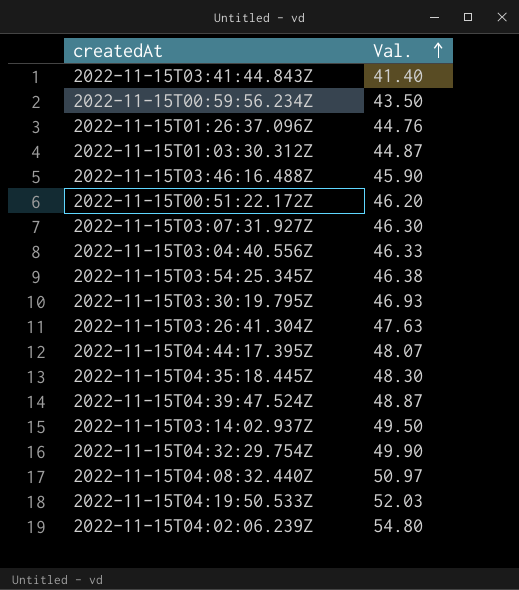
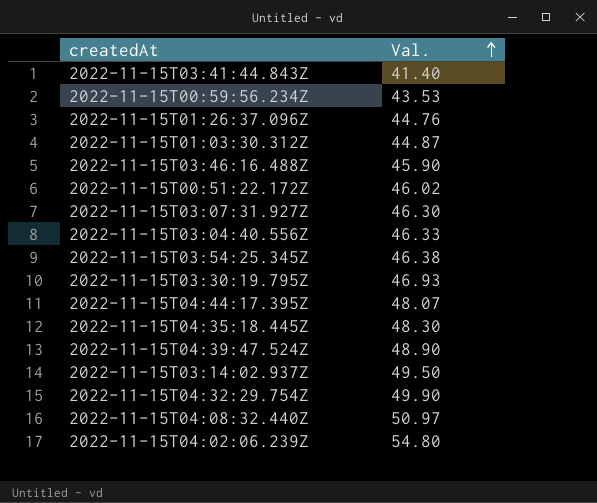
row 2022-11-15T03:26:41.304Z: 47.63 -> none
row 2022-11-15T04:19:50.533Z: 52.03 -> none
2022-11-15T00:59:56.234Z | Val.: 43.50 -> 43.53
2022-11-15T00:51:22.172Z | Val.: 46.20 -> 46.02
2022-11-15T04:39:47.524Z | Val.: 48.87 -> 48.90

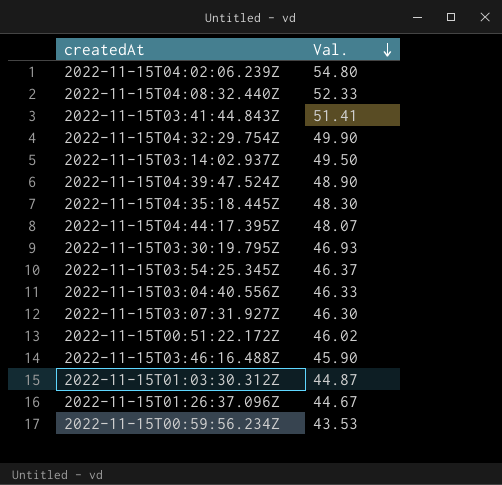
row order: Val. ascending -> Val. descending
2022-11-15T04:08:32.440Z | Val.: 50.97 -> 52.33
2022-11-15T03:41:44.843Z | Val.: 41.40 -> 51.41
2022-11-15T03:54:25.345Z | Val.: 46.38 -> 46.37
2022-11-15T01:26:37.096Z | Val.: 44.76 -> 44.67

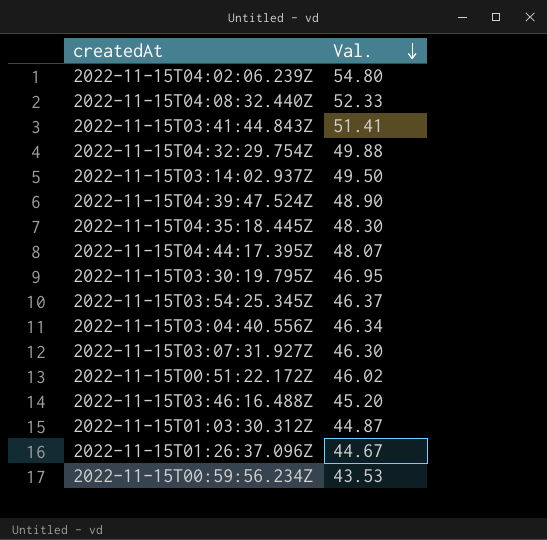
2022-11-15T04:32:29.754Z | Val.: 49.90 -> 49.88
2022-11-15T03:30:19.795Z | Val.: 46.93 -> 46.95
2022-11-15T03:04:40.556Z | Val.: 46.33 -> 46.34
2022-11-15T03:46:16.488Z | Val.: 45.90 -> 45.20

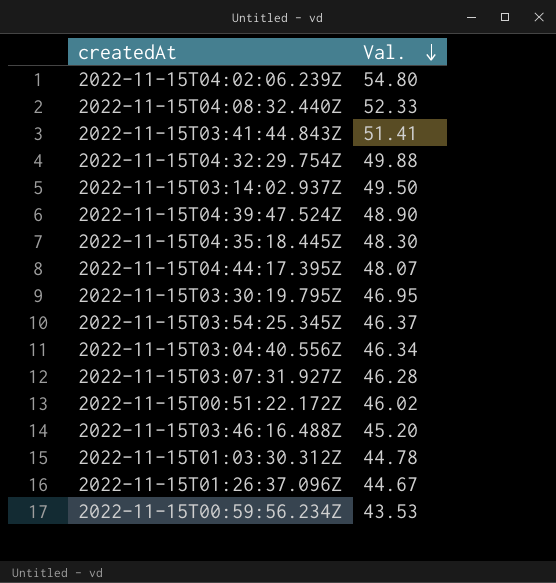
2022-11-15T03:07:31.927Z | Val.: 46.30 -> 46.28
2022-11-15T01:03:30.312Z | Val.: 44.87 -> 44.78

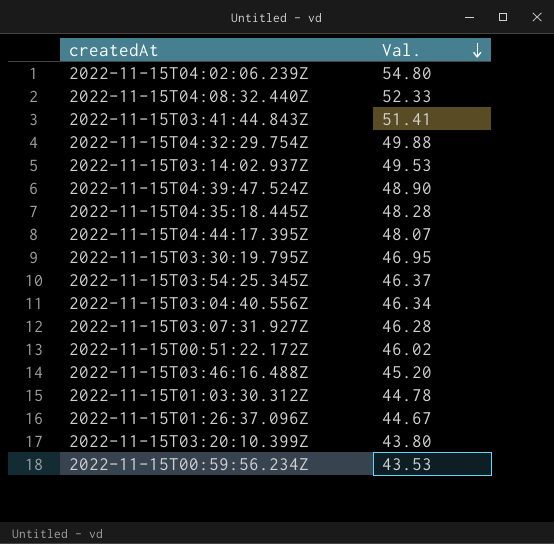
2022-11-15T03:14:02.937Z | Val.: 49.50 -> 49.53
2022-11-15T04:35:18.445Z | Val.: 48.30 -> 48.28
row 2022-11-15T03:20:10.399Z: none -> 43.80

